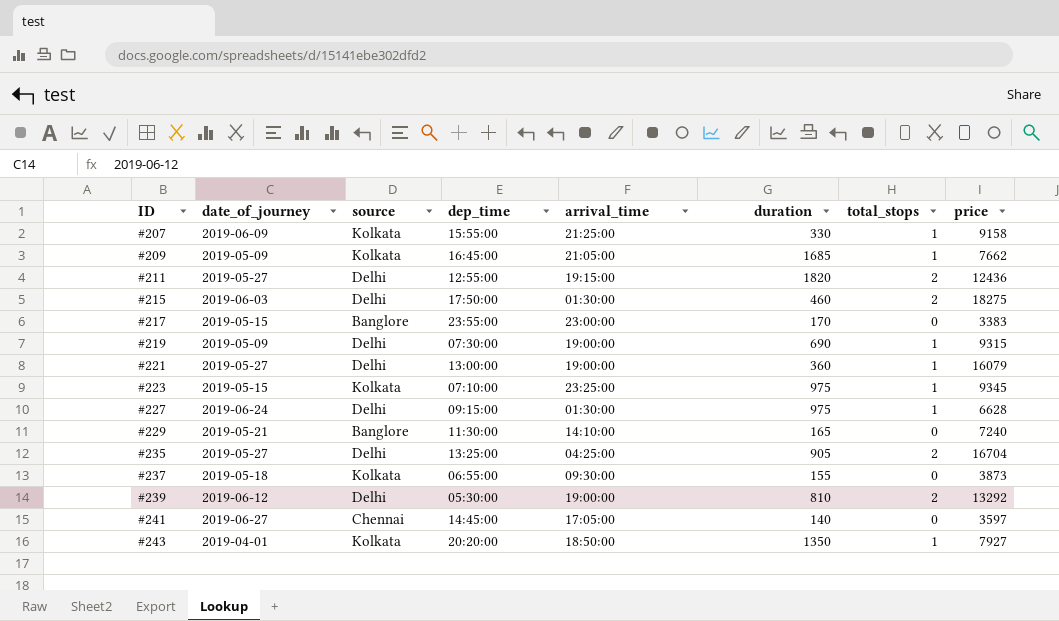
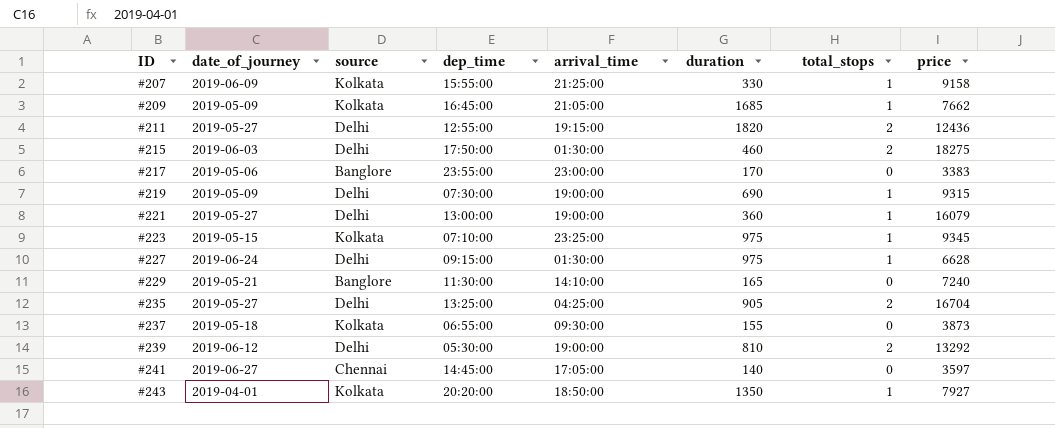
#217 | date_of_journey: 2019-05-15 -> 2019-05-06

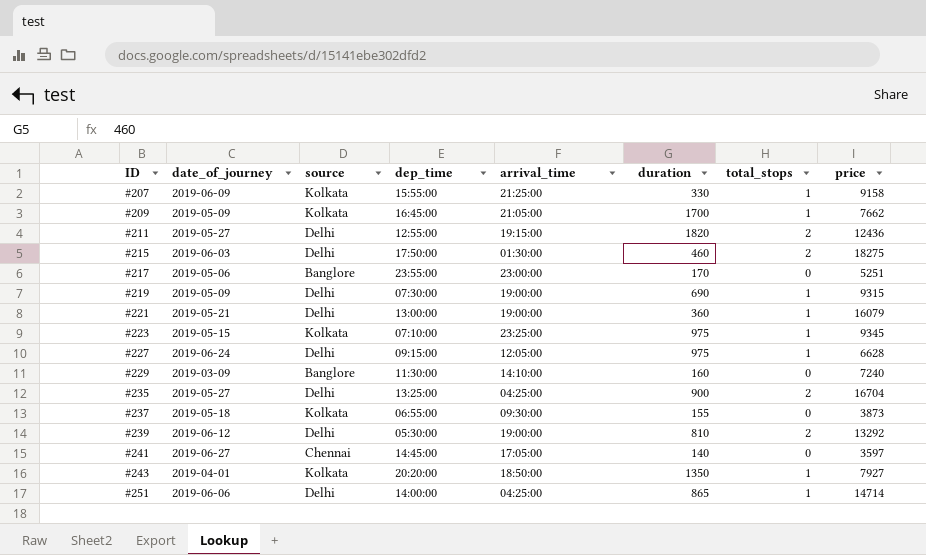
#209 | duration: 1685 -> 1700
#217 | price: 3383 -> 5251
#221 | date_of_journey: 2019-05-27 -> 2019-05-21
#227 | arrival_time: 01:30:00 -> 12:05:00
#229 | date_of_journey: 2019-05-21 -> 2019-03-09
#229 | duration: 165 -> 160
#235 | duration: 905 -> 900
row #251: none -> 2019-06-06 | Delhi | 14:00:00 | 04:25:00 | 865 | 1 | 14714

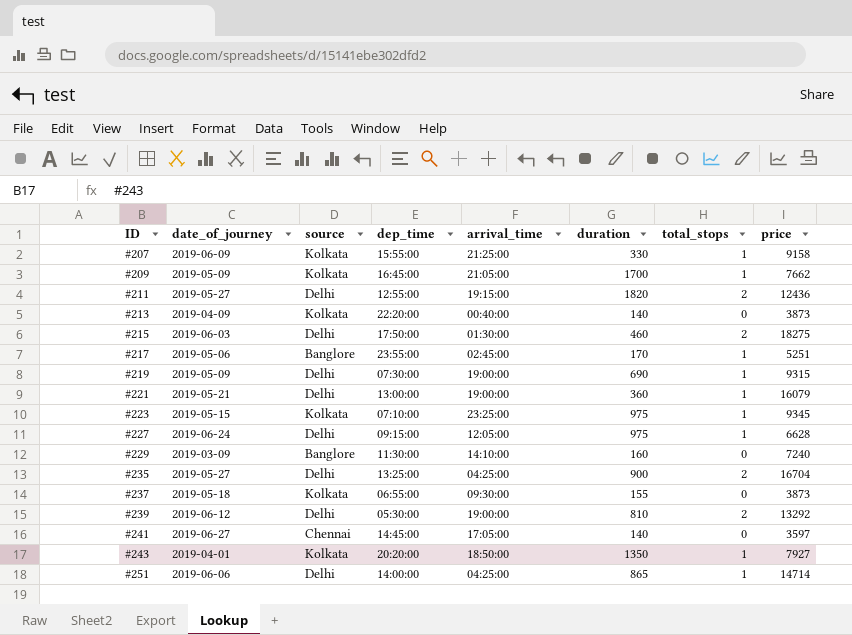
row #213: none -> 2019-04-09 | Kolkata | 22:20:00 | 00:40:00 | 140 | 0 | 3873
#217 | arrival_time: 23:00:00 -> 02:45:00
#217 | total_stops: 0 -> 1

